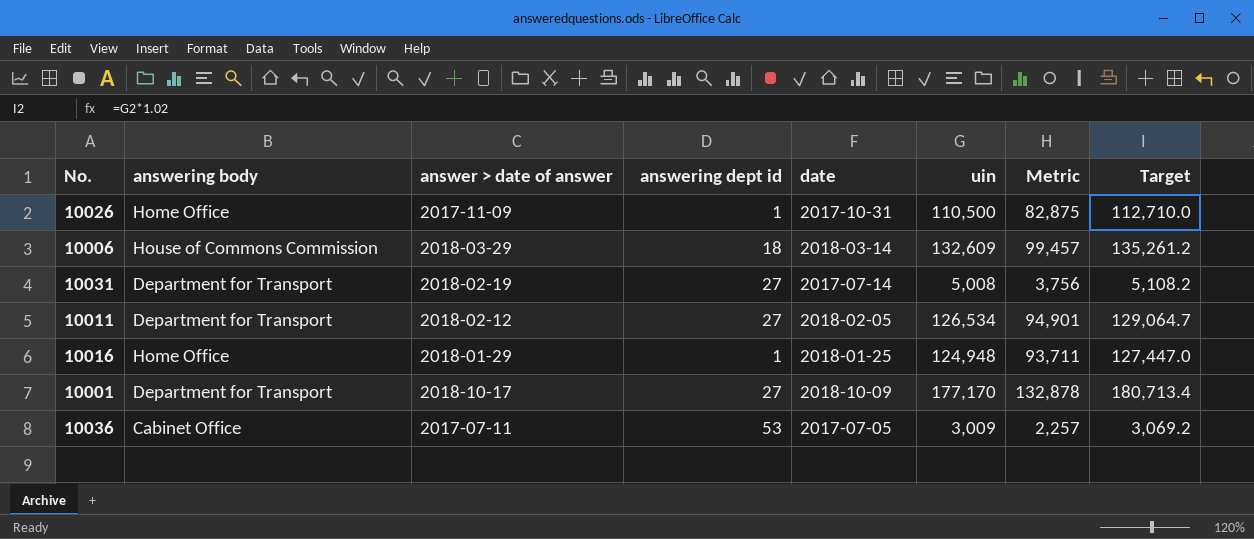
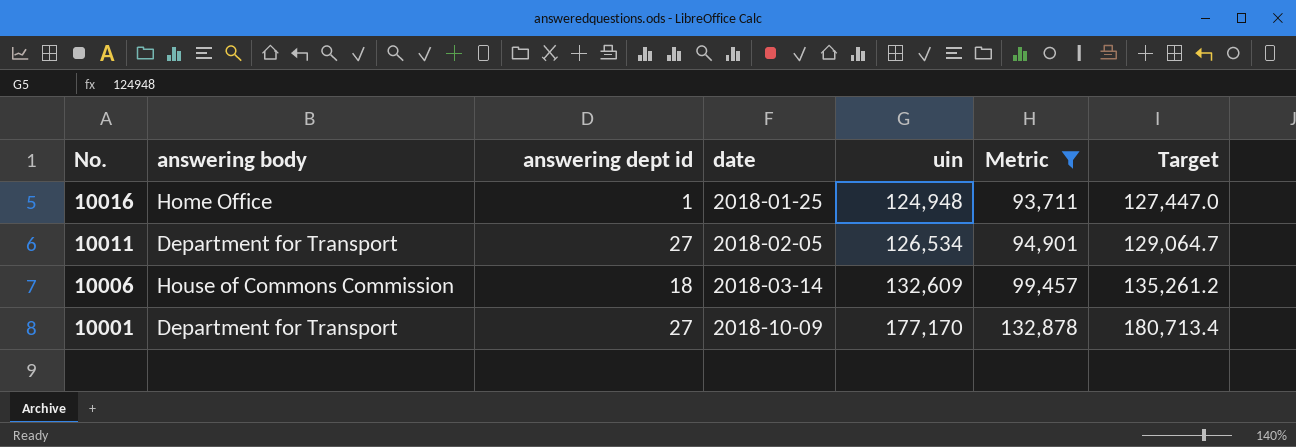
filter: none -> Metric >= 93,711
row order: none -> No. descending
column answer > date of answer | position: 3 -> none

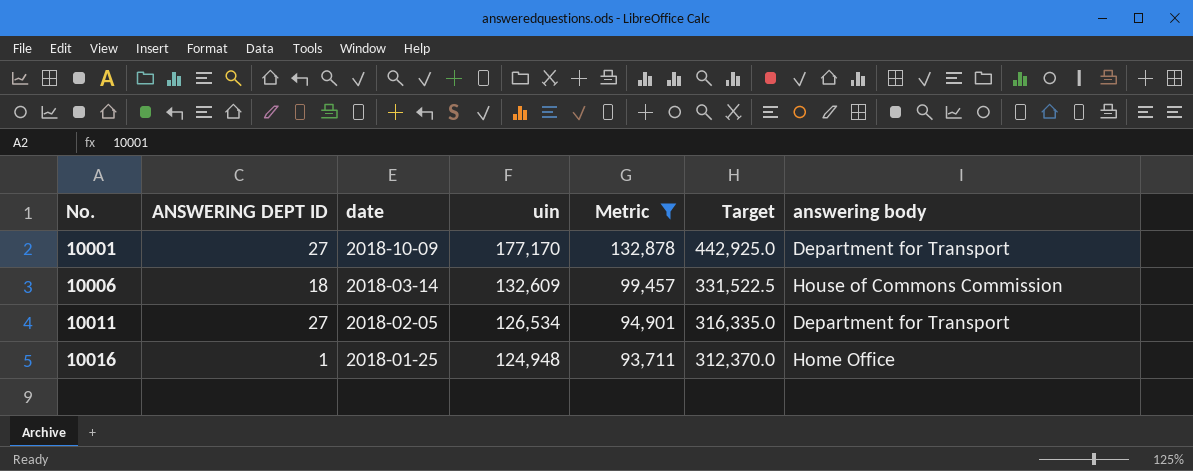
row order: No. descending -> No. ascending
column name: answering dept id -> ANSWERING DEPT ID
column Target | formula: [uin] * 1.02 -> [uin] * 2.5
column answering body | position: 2 -> 7

